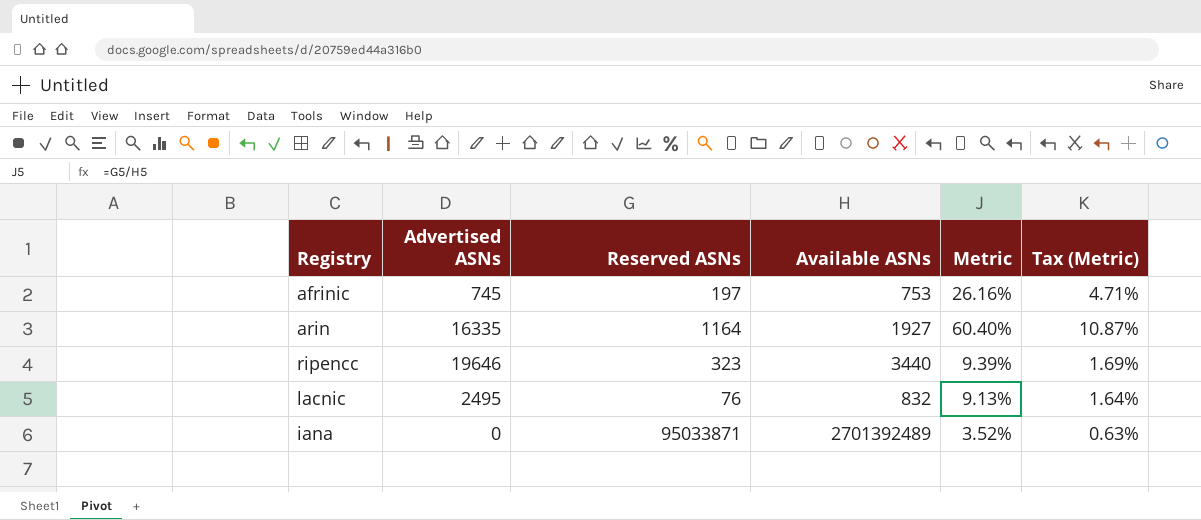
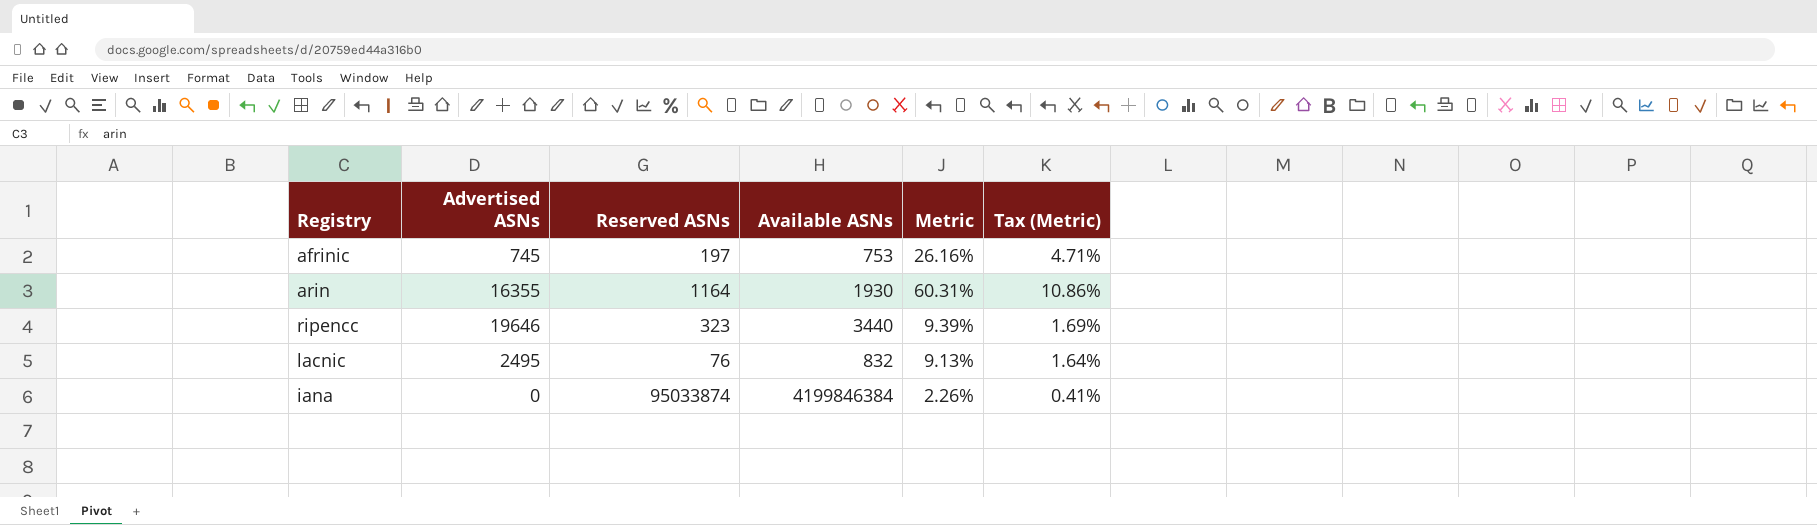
arin | Advertised ASNs: 16335 -> 16355
arin | Available ASNs: 1927 -> 1930
arin | Metric: 60.40% -> 60.31%
arin | Tax (Metric): 10.87% -> 10.86%
iana | Reserved ASNs: 95033871 -> 95033874
iana | Available ASNs: 2701392489 -> 4199846384
iana | Metric: 3.52% -> 2.26%
iana | Tax (Metric): 0.63% -> 0.41%

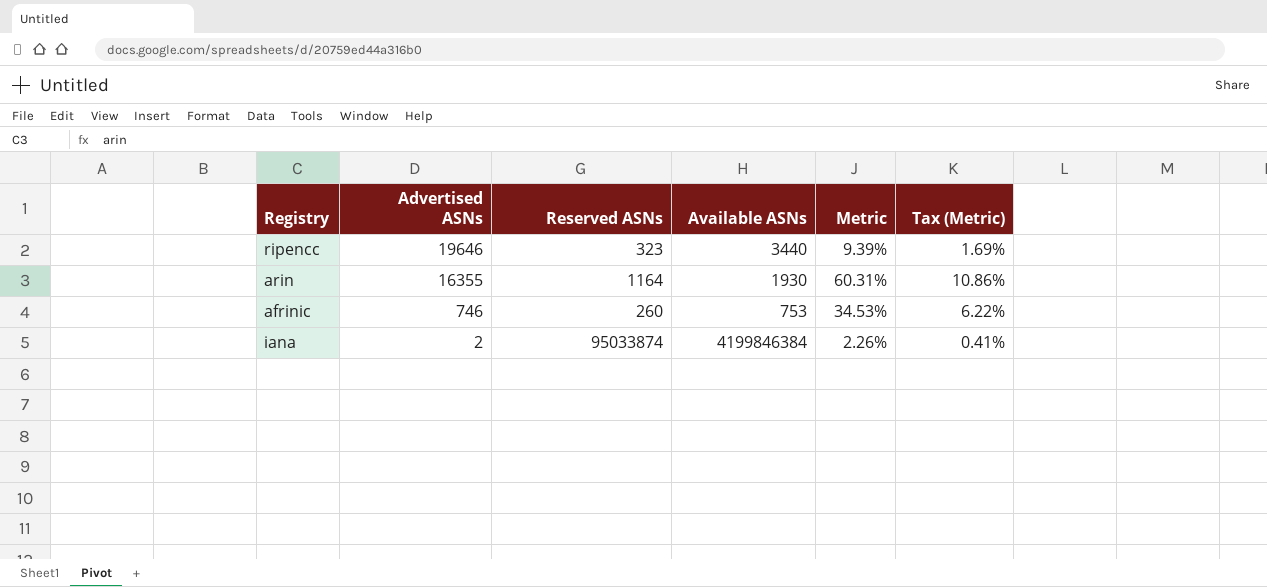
row order: none -> Advertised ASNs descending
row lacnic: 2495 | 76 | 832 | 9.13% | 1.64% -> none
afrinic | Advertised ASNs: 745 -> 746
afrinic | Reserved ASNs: 197 -> 260
afrinic | Metric: 26.16% -> 34.53%
afrinic | Tax (Metric): 4.71% -> 6.22%
iana | Advertised ASNs: 0 -> 2

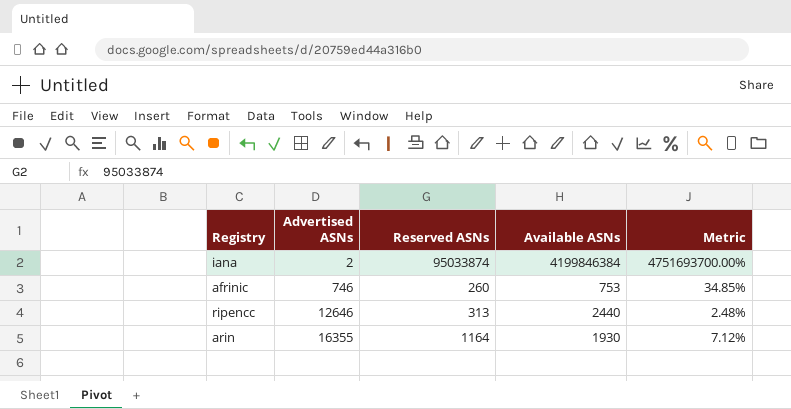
row order: Advertised ASNs descending -> Advertised ASNs ascending
column Tax (Metric) | formula: [Metric] * 0.18 -> none
column Metric | formula: [Reserved ASNs] / [Available ASNs] -> [Reserved ASNs] / [Advertised ASNs]
ripencc | Advertised ASNs: 19646 -> 12646
ripencc | Reserved ASNs: 323 -> 313
ripencc | Available ASNs: 3440 -> 2440

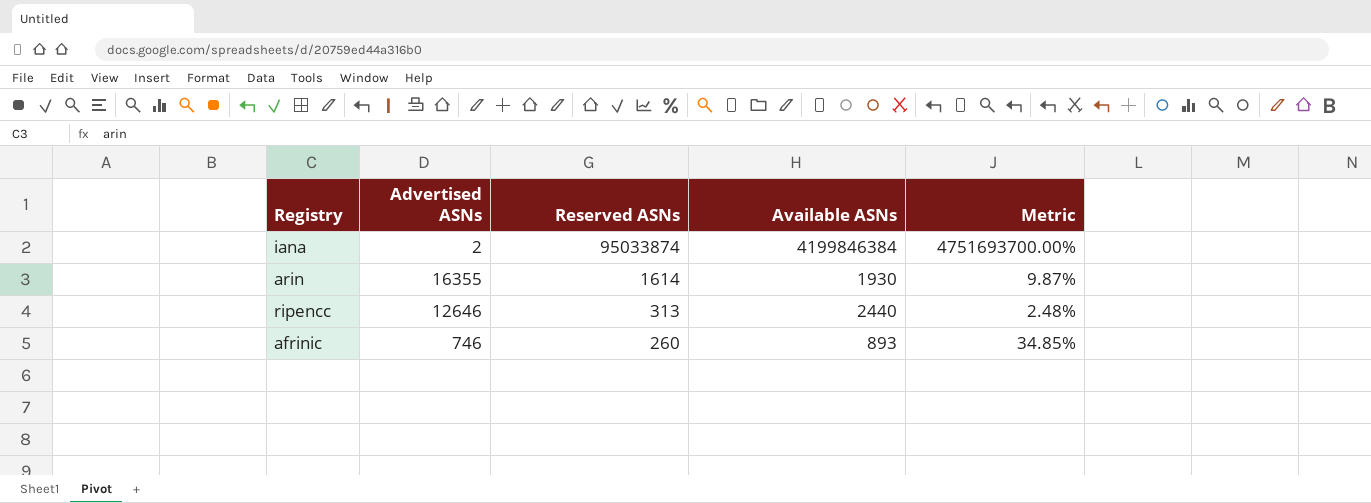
row order: Advertised ASNs ascending -> Reserved ASNs descending
arin | Reserved ASNs: 1164 -> 1614
arin | Metric: 7.12% -> 9.87%
afrinic | Available ASNs: 753 -> 893

